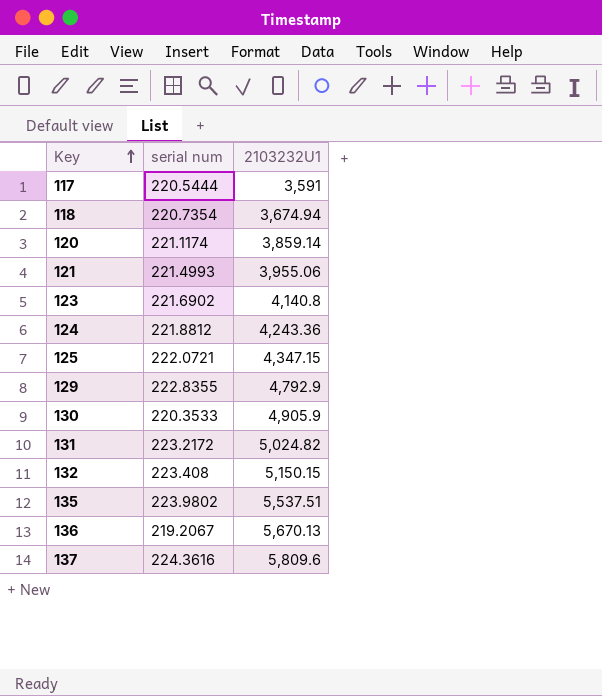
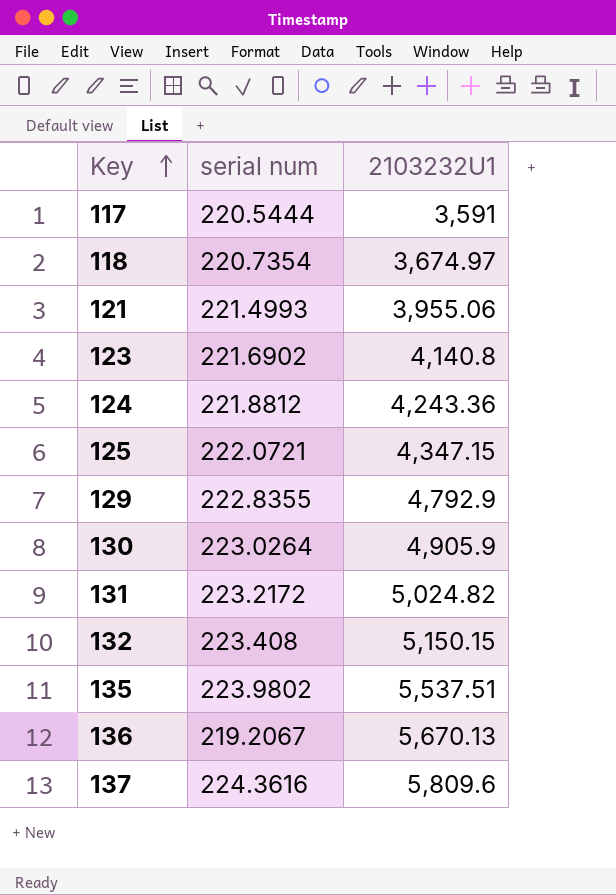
row 120: 221.1174 | 3,859.14 -> none
118 | 2103232U1: 3,674.94 -> 3,674.97
130 | serial num: 220.3533 -> 223.0264

